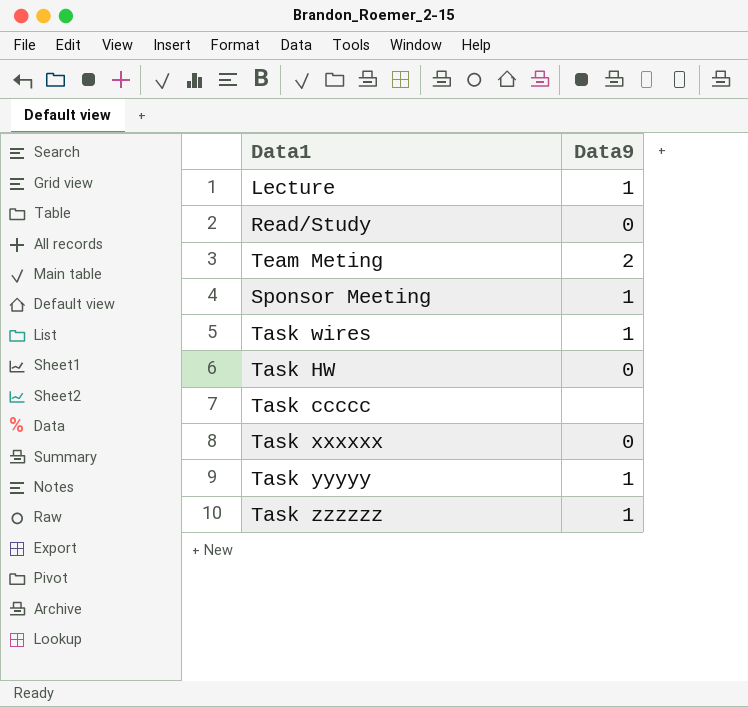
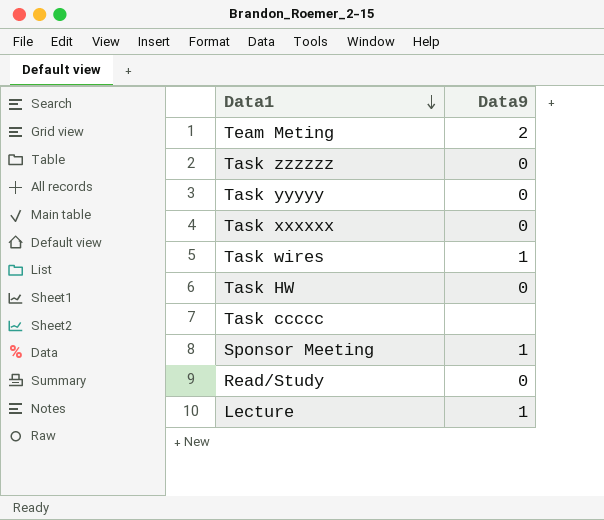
row order: none -> Data1 descending
Task zzzzzz | Data9: 1 -> 0
Task yyyyy | Data9: 1 -> 0

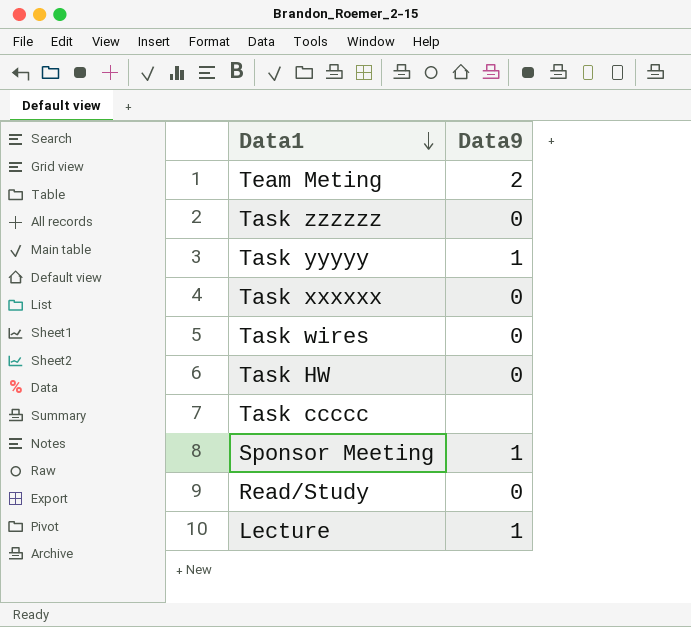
Task yyyyy | Data9: 0 -> 1
Task wires | Data9: 1 -> 0

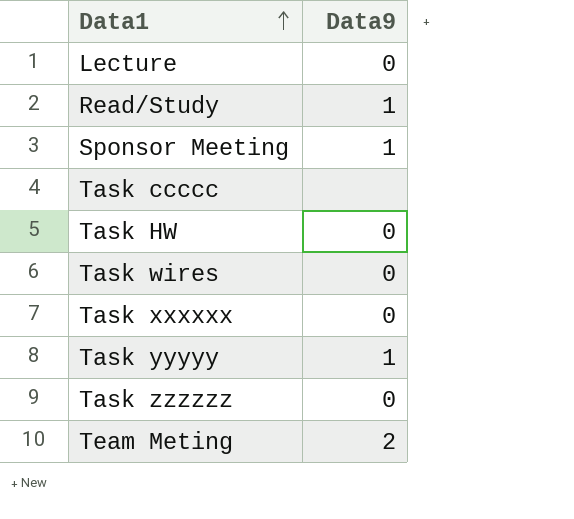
row order: Data1 descending -> Data1 ascending
Lecture | Data9: 1 -> 0
Read/Study | Data9: 0 -> 1

